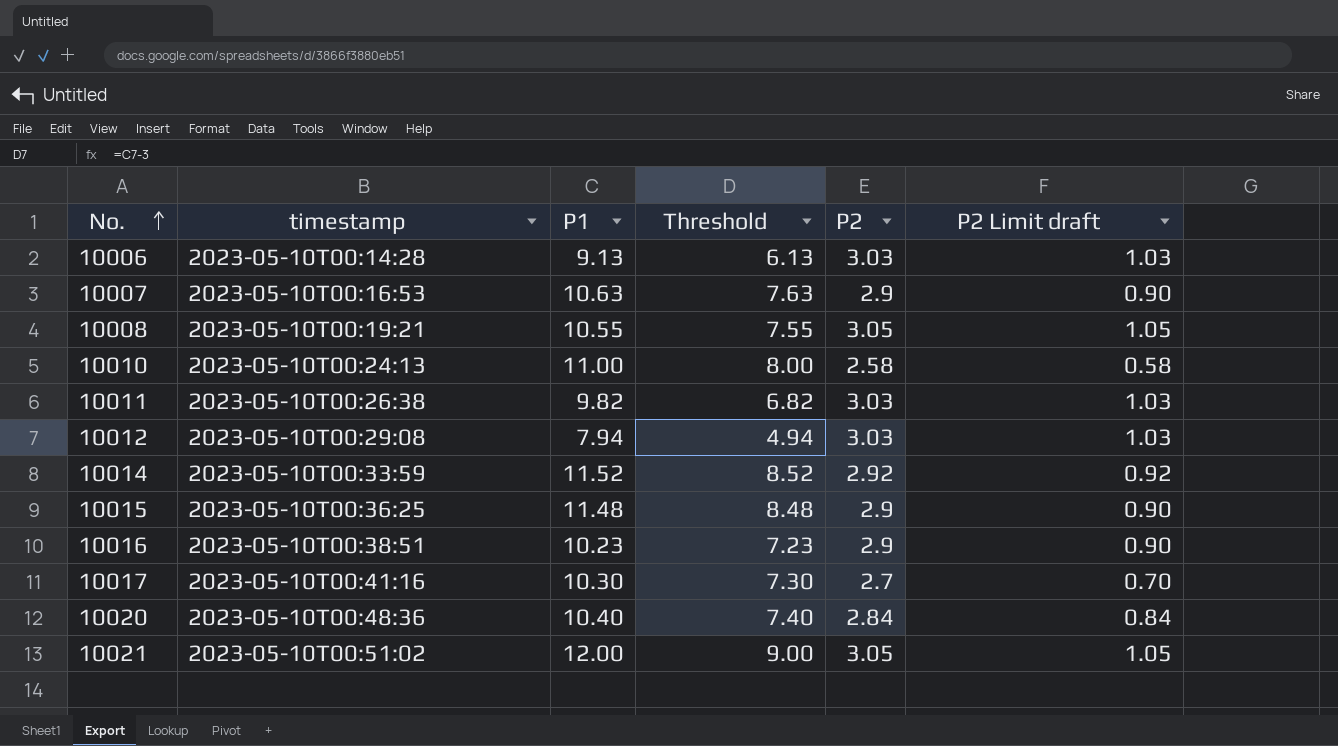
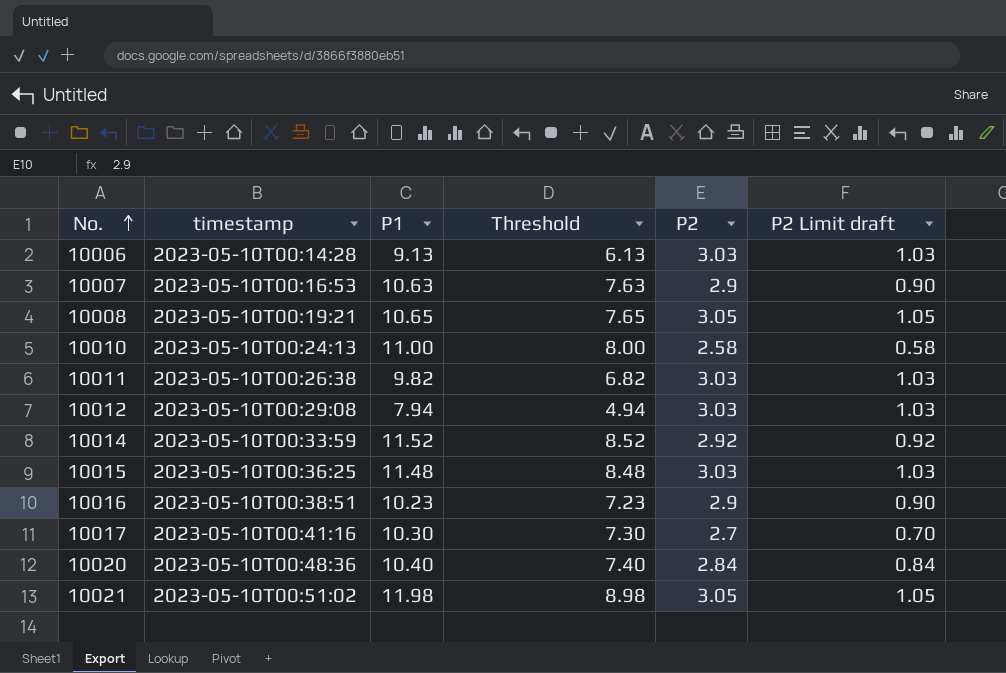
10008 | P1: 10.55 -> 10.65
10008 | Threshold: 7.55 -> 7.65
10015 | P2: 2.9 -> 3.03
10015 | P2 Limit draft: 0.90 -> 1.03
10021 | P1: 12.00 -> 11.98
10021 | Threshold: 9.00 -> 8.98

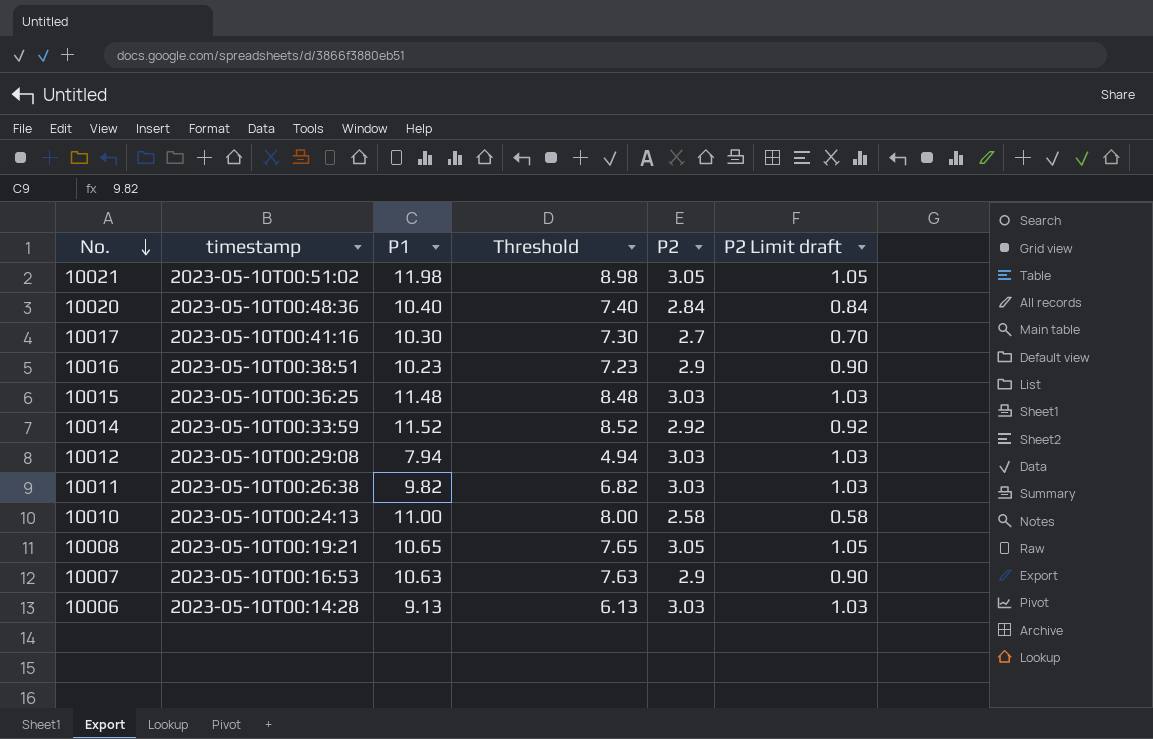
row order: No. ascending -> No. descending

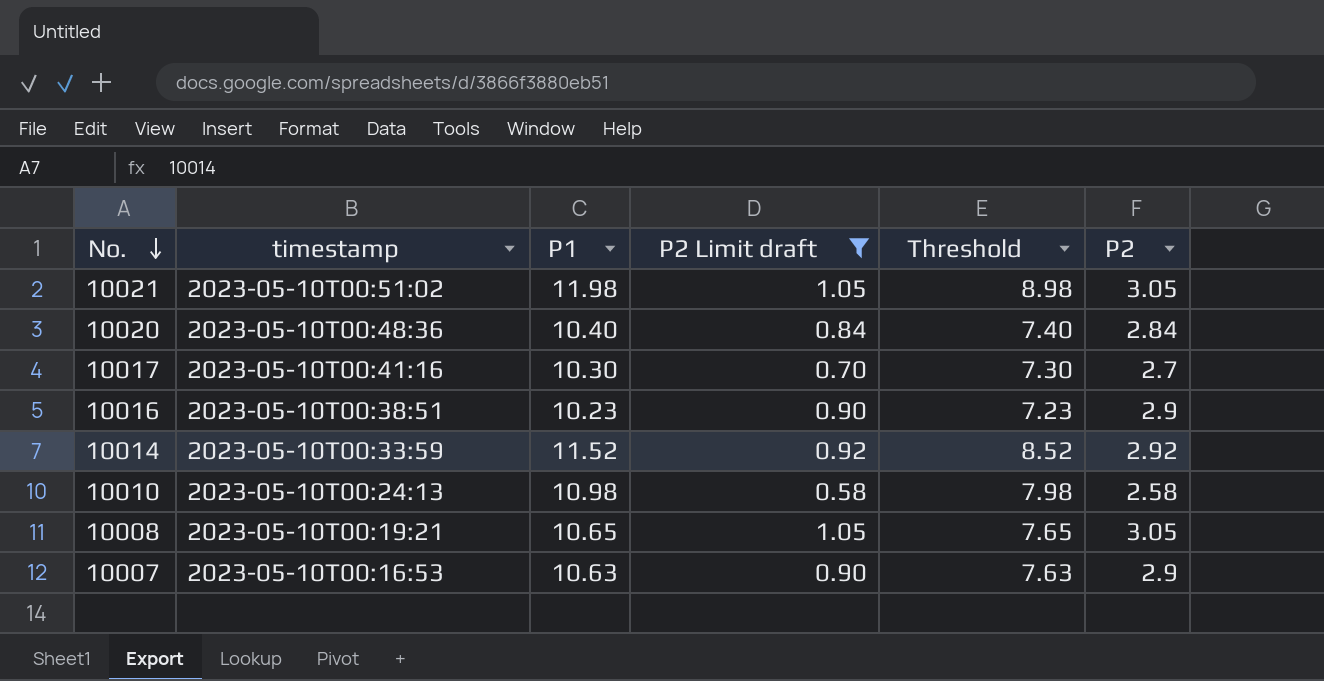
filter: none -> P2 Limit draft != 1.03
column P2 Limit draft | position: 6 -> 4
10010 | P1: 11.00 -> 10.98
10010 | Threshold: 8.00 -> 7.98

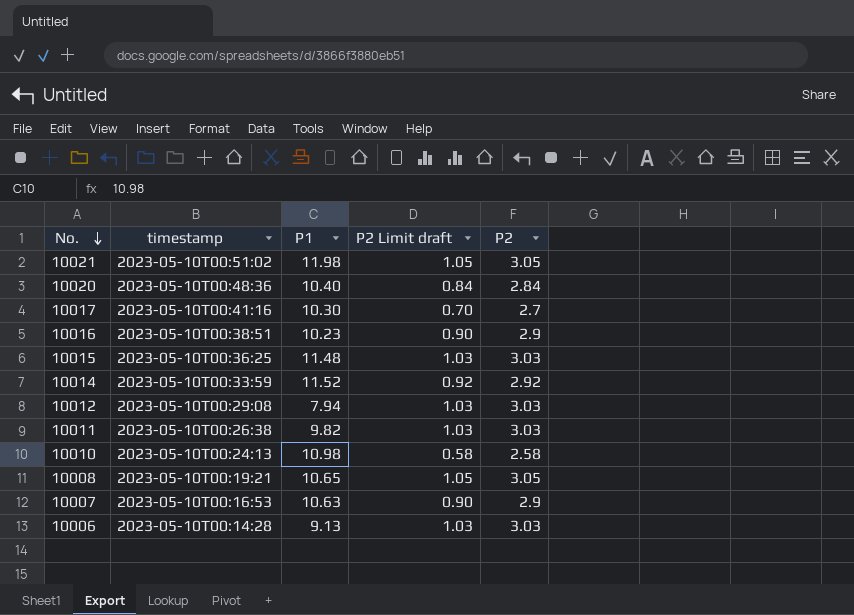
filter: P2 Limit draft != 1.03 -> none
column Threshold | formula: [P1] - 3 -> none

